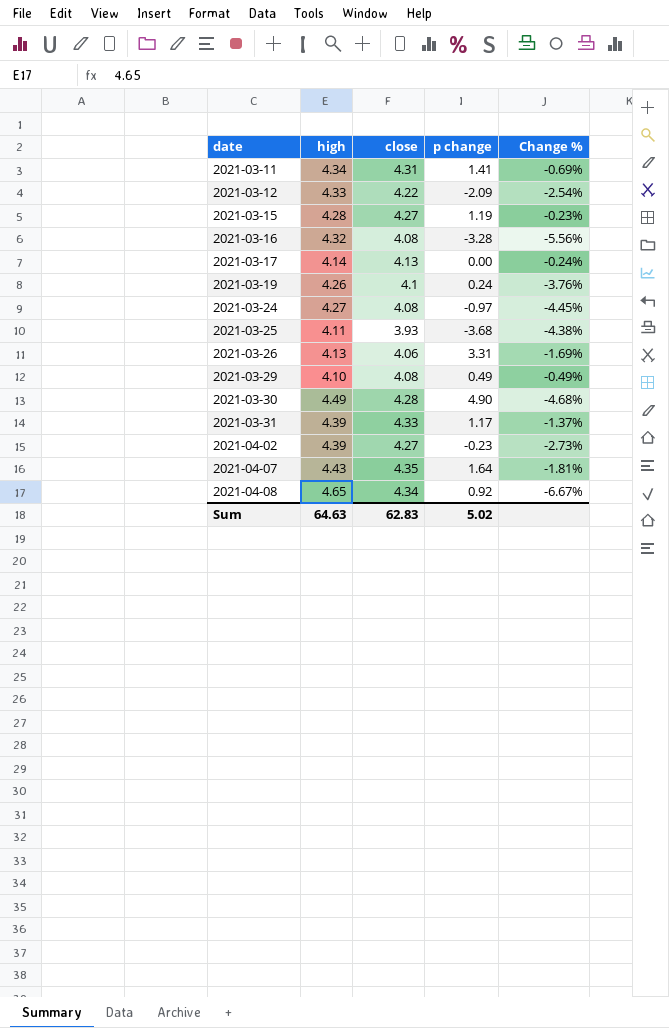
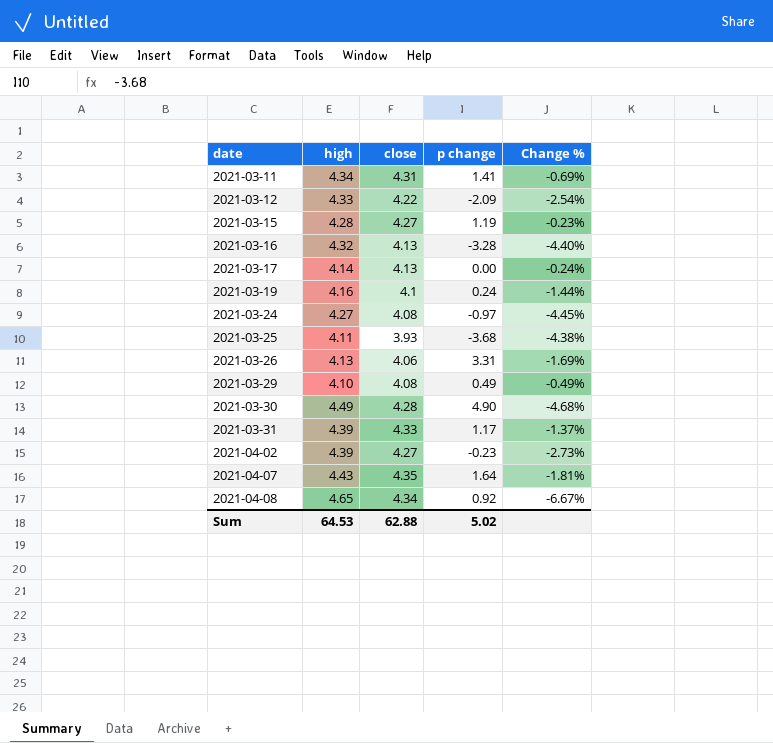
2021-03-16 | close: 4.08 -> 4.13
2021-03-16 | Change %: -5.56% -> -4.40%
2021-03-19 | high: 4.26 -> 4.16
2021-03-19 | Change %: -3.76% -> -1.44%
Sum | high: 64.63 -> 64.53
Sum | close: 62.83 -> 62.88

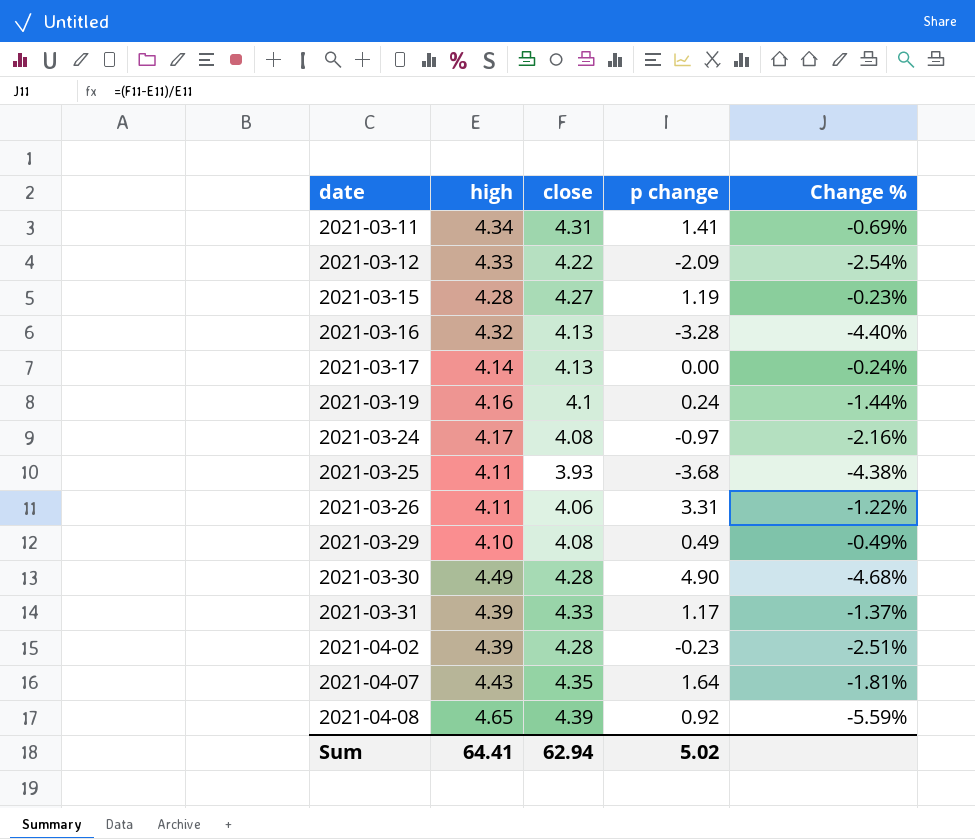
2021-03-24 | high: 4.27 -> 4.17
2021-03-24 | Change %: -4.45% -> -2.16%
2021-03-26 | high: 4.13 -> 4.11
2021-03-26 | Change %: -1.69% -> -1.22%
2021-04-02 | close: 4.27 -> 4.28
2021-04-02 | Change %: -2.73% -> -2.51%
2021-04-08 | close: 4.34 -> 4.39
2021-04-08 | Change %: -6.67% -> -5.59%
Sum | high: 64.53 -> 64.41
Sum | close: 62.88 -> 62.94

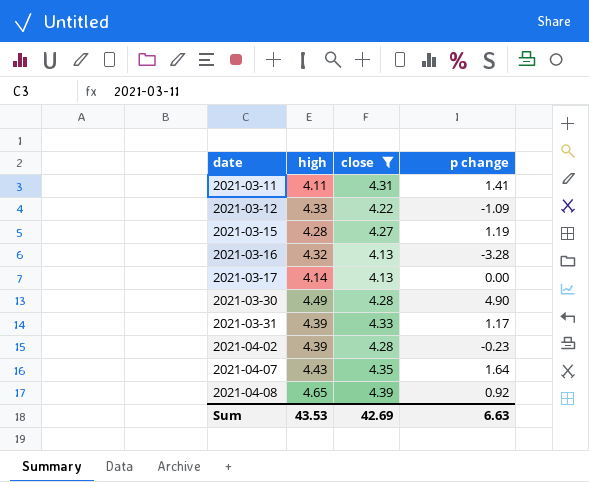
filter: none -> close >= 4.13
column Change % | formula: ([close] - [high]) / [high] -> none
2021-03-11 | high: 4.34 -> 4.11
2021-03-12 | p change: -2.09 -> -1.09
Sum | high: 64.41 -> 43.53
Sum | close: 62.94 -> 42.69
Sum | p change: 5.02 -> 6.63

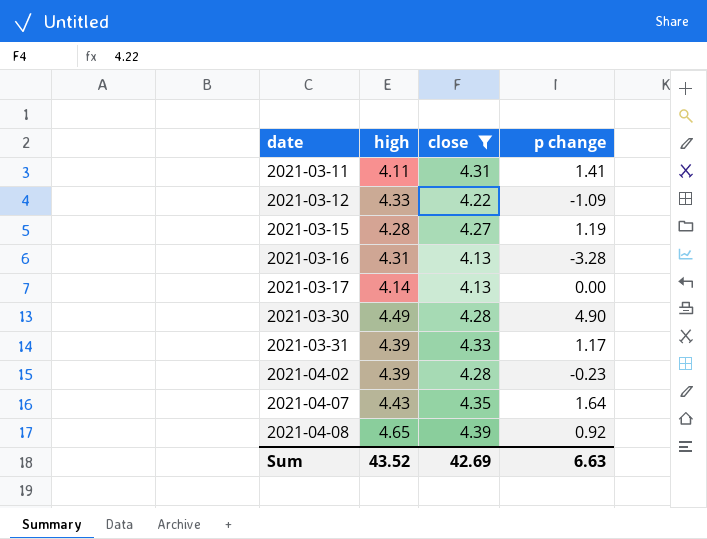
2021-03-16 | high: 4.32 -> 4.31
Sum | high: 43.53 -> 43.52

